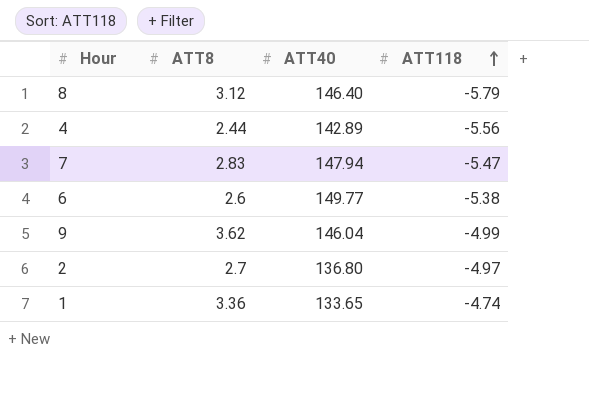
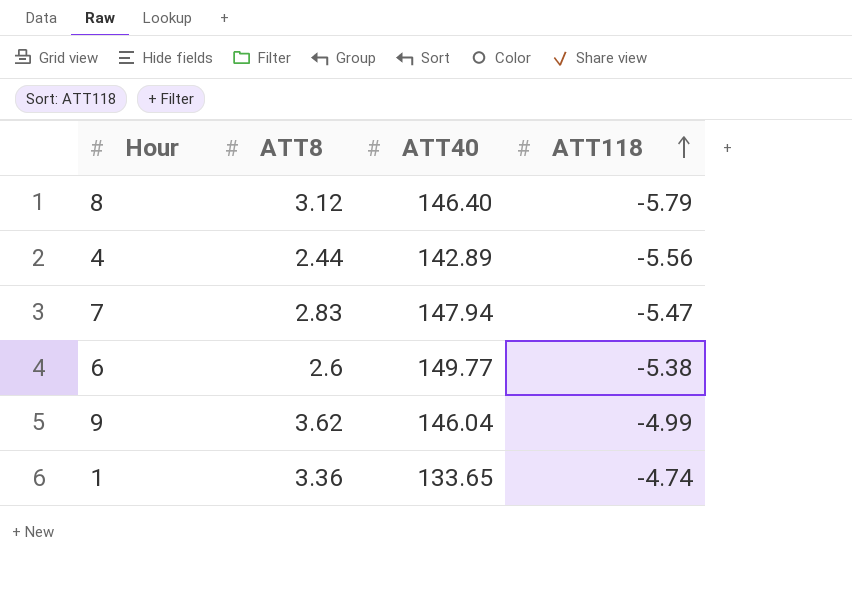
row 2: 2.7 | 136.80 | -4.97 -> none

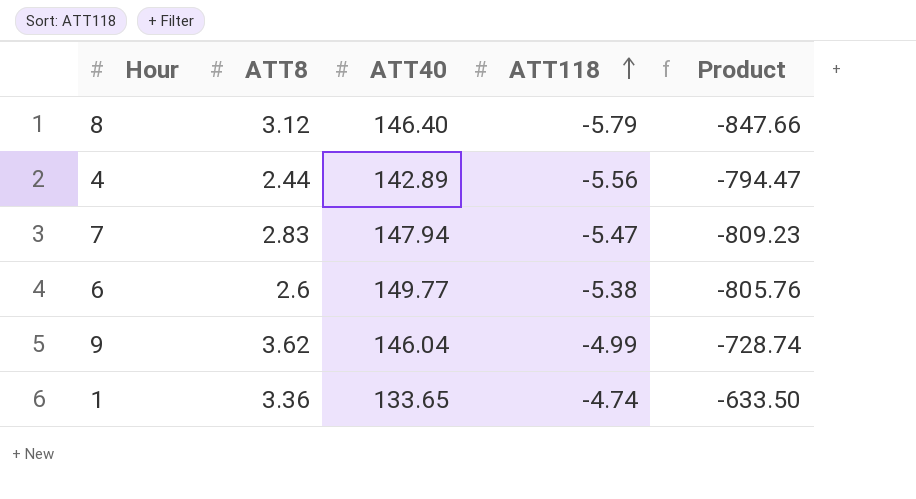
column Product | formula: none -> [ATT40] * [ATT118]

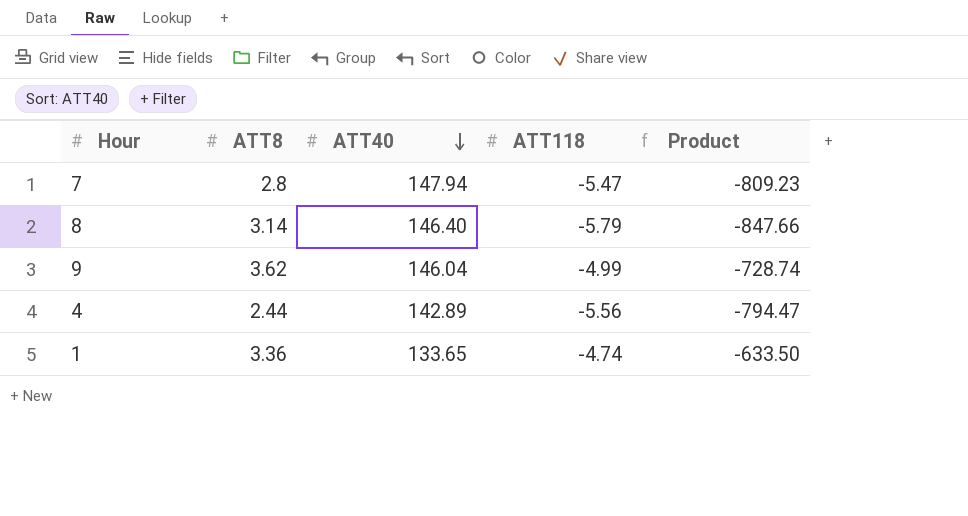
row order: ATT118 ascending -> ATT40 descending
row 6: 2.6 | 149.77 | -5.38 | -805.76 -> none
7 | ATT8: 2.83 -> 2.8
8 | ATT8: 3.12 -> 3.14

